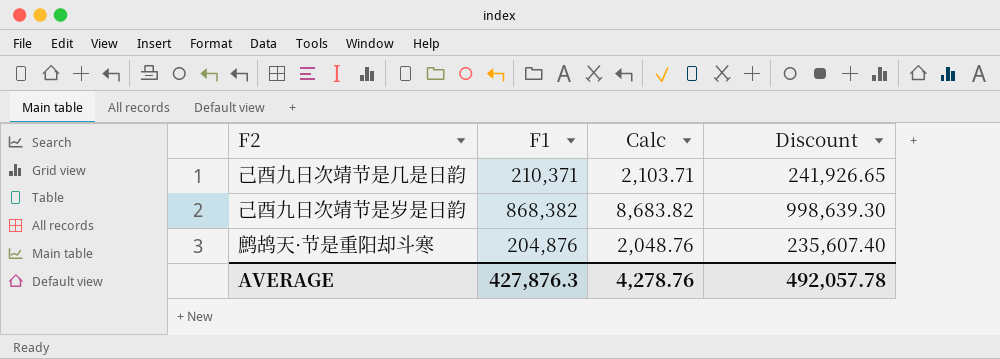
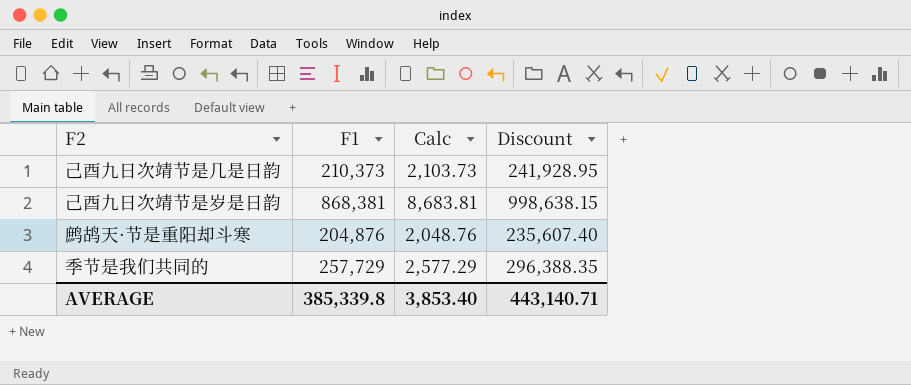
己酉九日次靖节是几是日韵 | F1: 210,371 -> 210,373
己酉九日次靖节是几是日韵 | Calc: 2,103.71 -> 2,103.73
己酉九日次靖节是几是日韵 | Discount: 241,926.65 -> 241,928.95
己酉九日次靖节是岁是日韵 | F1: 868,382 -> 868,381
己酉九日次靖节是岁是日韵 | Calc: 8,683.82 -> 8,683.81
己酉九日次靖节是岁是日韵 | Discount: 998,639.30 -> 998,638.15
row 季节是我们共同的: none -> 257,729 | 2,577.29 | 296,388.35
AVERAGE | F1: 427,876.3 -> 385,339.8
AVERAGE | Calc: 4,278.76 -> 3,853.40
AVERAGE | Discount: 492,057.78 -> 443,140.71

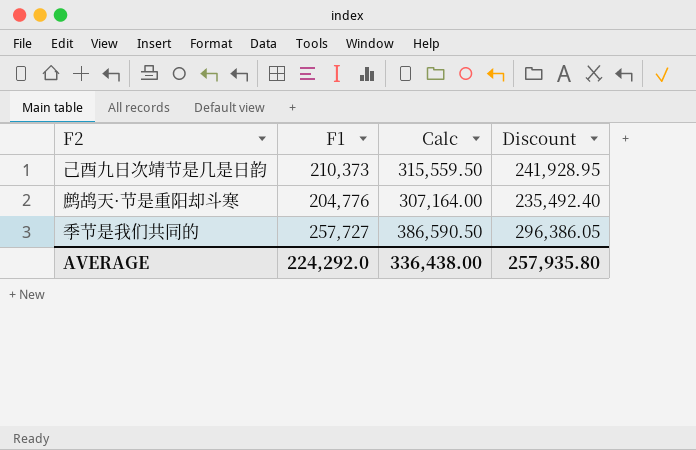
column Calc | formula: [F1] * 0.01 -> [F1] * 1.5
row 己酉九日次靖节是岁是日韵: 868,381 | 8,683.81 | 998,638.15 -> none
鹧鸪天·节是重阳却斗寒 | F1: 204,876 -> 204,776
鹧鸪天·节是重阳却斗寒 | Discount: 235,607.40 -> 235,492.40
季节是我们共同的 | F1: 257,729 -> 257,727
季节是我们共同的 | Discount: 296,388.35 -> 296,386.05
AVERAGE | F1: 385,339.8 -> 224,292.0
AVERAGE | Calc: 3,853.40 -> 336,438.00
AVERAGE | Discount: 443,140.71 -> 257,935.80

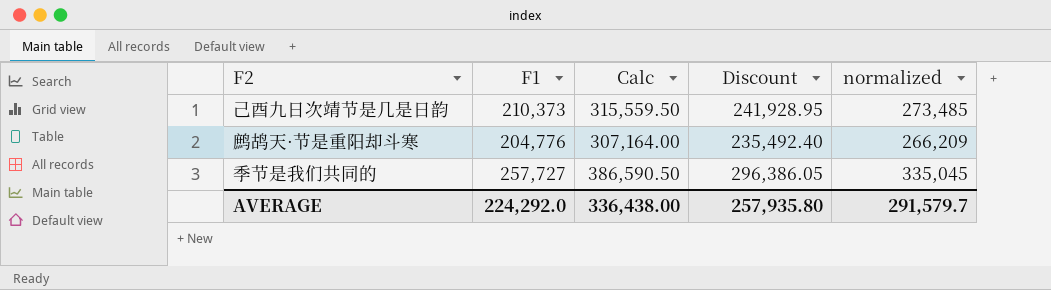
column normalized | formula: none -> [F1] * 1.3

